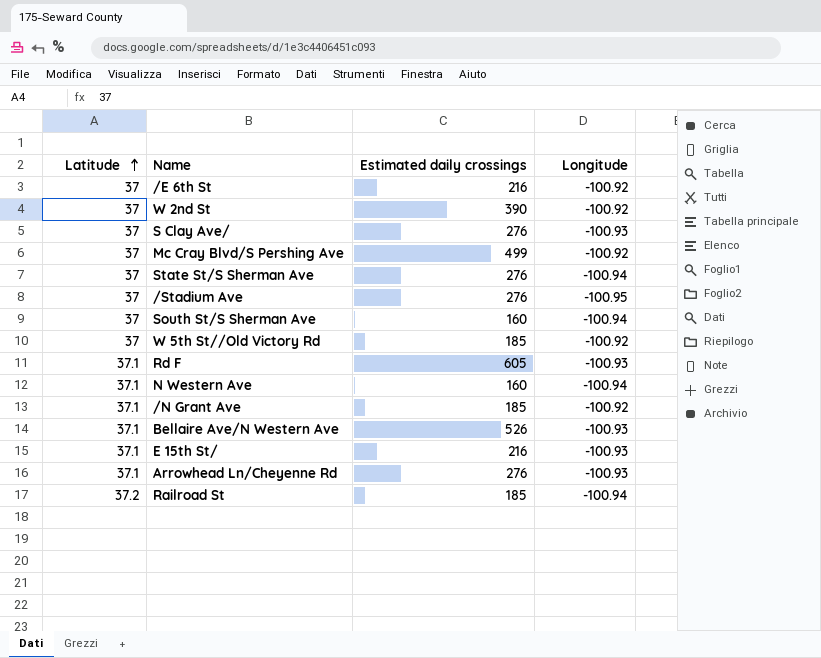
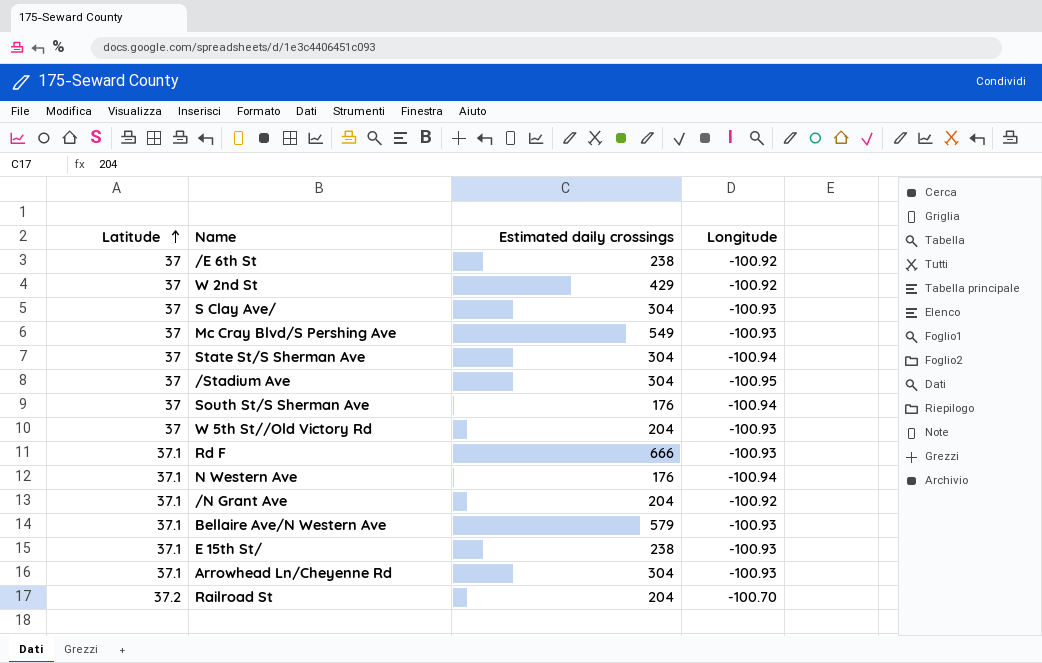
/E 6th St | Estimated daily crossings: 216 -> 238
W 2nd St | Estimated daily crossings: 390 -> 429
S Clay Ave/ | Estimated daily crossings: 276 -> 304
Mc Cray Blvd/S Pershing Ave | Estimated daily crossings: 499 -> 549
Mc Cray Blvd/S Pershing Ave | Longitude: -100.92 -> -100.93
State St/S Sherman Ave | Estimated daily crossings: 276 -> 304
/Stadium Ave | Estimated daily crossings: 276 -> 304
South St/S Sherman Ave | Estimated daily crossings: 160 -> 176
W 5th St//Old Victory Rd | Estimated daily crossings: 185 -> 204
W 5th St//Old Victory Rd | Longitude: -100.92 -> -100.93
Rd F | Estimated daily crossings: 605 -> 666
N Western Ave | Estimated daily crossings: 160 -> 176
/N Grant Ave | Estimated daily crossings: 185 -> 204
Bellaire Ave/N Western Ave | Estimated daily crossings: 526 -> 579
E 15th St/ | Estimated daily crossings: 216 -> 238
Arrowhead Ln/Cheyenne Rd | Estimated daily crossings: 276 -> 304
Railroad St | Estimated daily crossings: 185 -> 204
Railroad St | Longitude: -100.94 -> -100.70

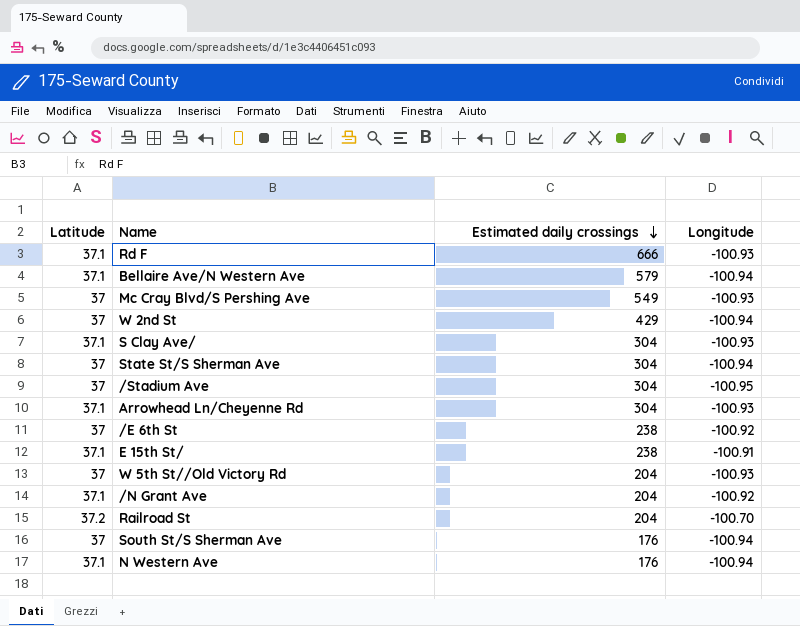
row order: Latitude ascending -> Estimated daily crossings descending
Bellaire Ave/N Western Ave | Longitude: -100.93 -> -100.94
W 2nd St | Longitude: -100.92 -> -100.94
S Clay Ave/ | Latitude: 37 -> 37.1
E 15th St/ | Longitude: -100.93 -> -100.91

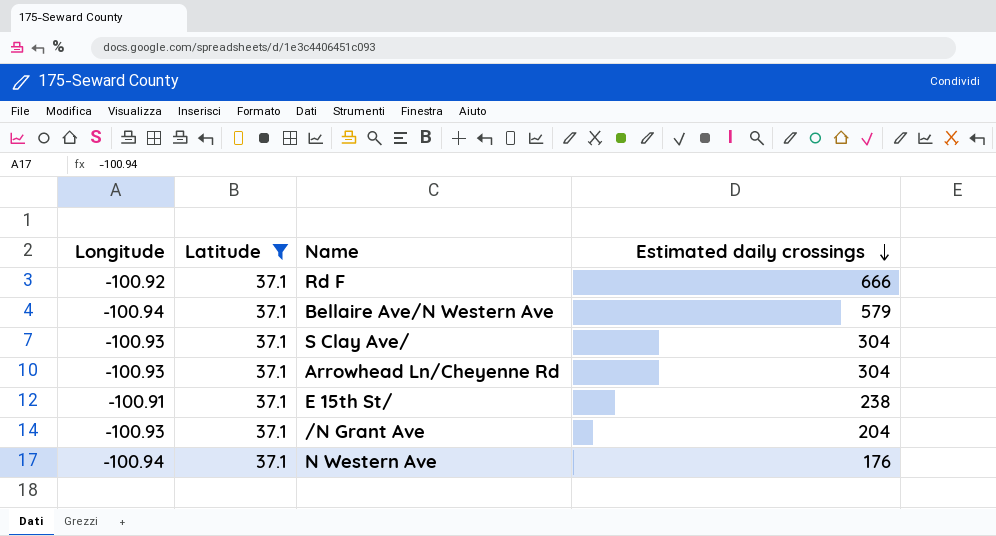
filter: none -> Latitude = 37.1
column Longitude | position: 4 -> 1
Rd F | Longitude: -100.93 -> -100.92
/N Grant Ave | Longitude: -100.92 -> -100.93

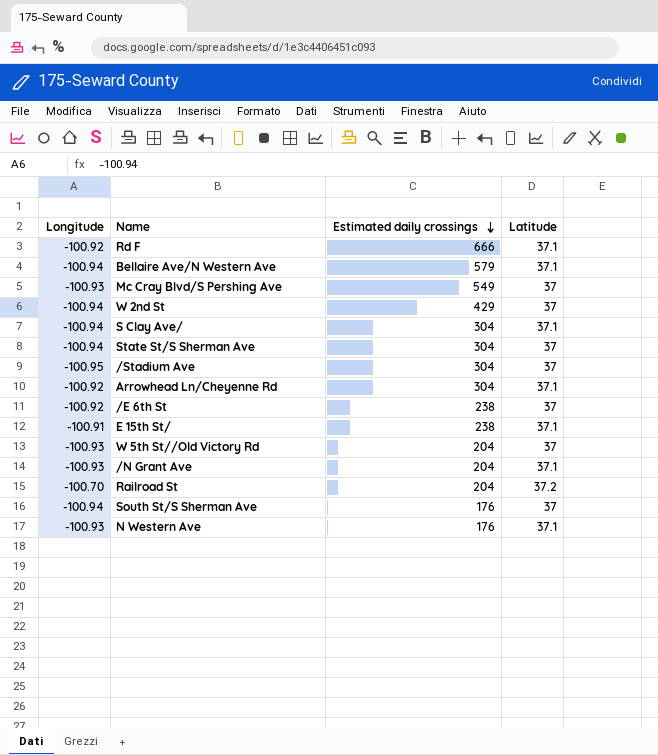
filter: Latitude = 37.1 -> none
column Latitude | position: 2 -> 4
S Clay Ave/ | Longitude: -100.93 -> -100.94
Arrowhead Ln/Cheyenne Rd | Longitude: -100.93 -> -100.92
N Western Ave | Longitude: -100.94 -> -100.93

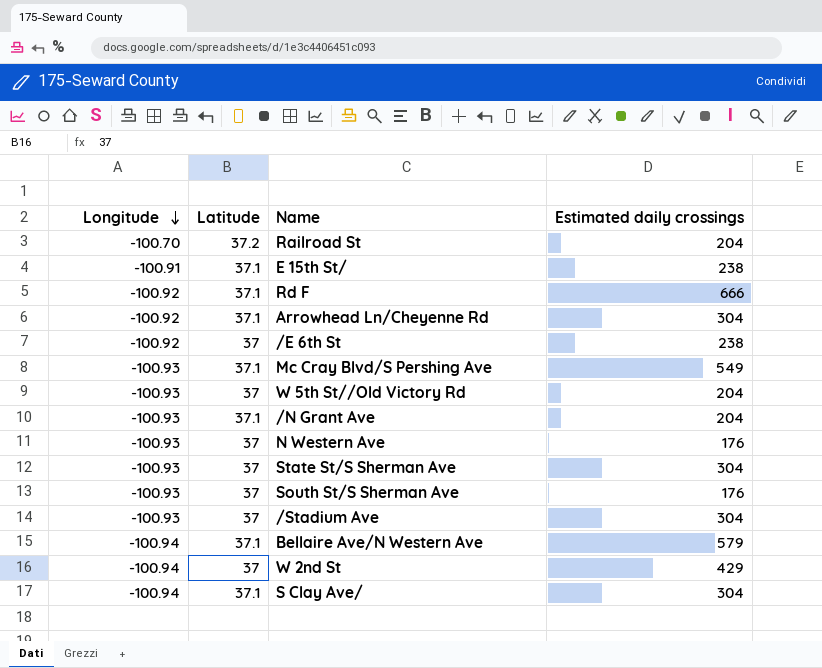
row order: Estimated daily crossings descending -> Longitude descending
column Latitude | position: 4 -> 2
Mc Cray Blvd/S Pershing Ave | Latitude: 37 -> 37.1
N Western Ave | Latitude: 37.1 -> 37
State St/S Sherman Ave | Longitude: -100.94 -> -100.93
South St/S Sherman Ave | Longitude: -100.94 -> -100.93
/Stadium Ave | Longitude: -100.95 -> -100.93

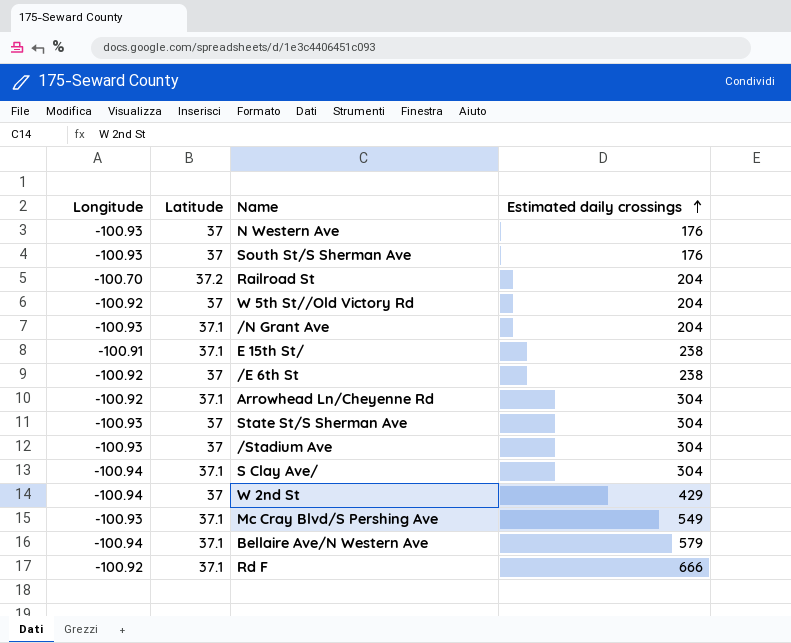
row order: Longitude descending -> Estimated daily crossings ascending
W 5th St//Old Victory Rd | Longitude: -100.93 -> -100.92

